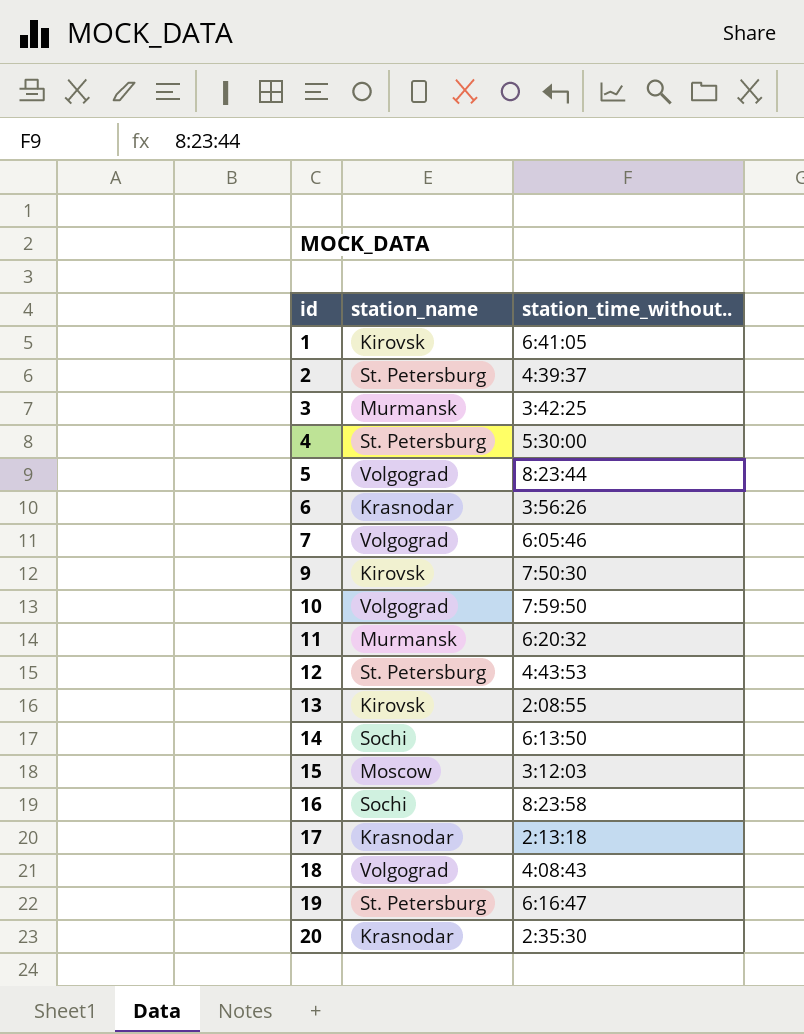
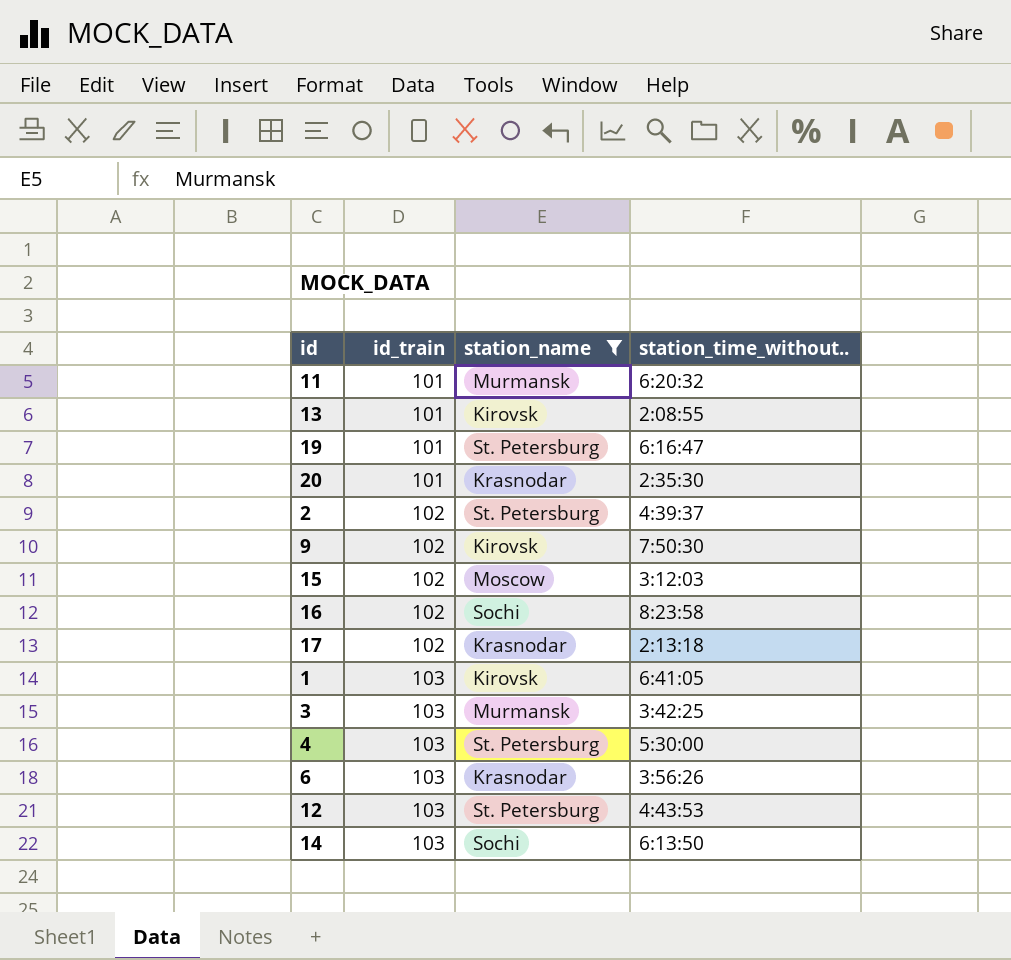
filter: none -> station_name != Volgograd
row order: id ascending -> id_train ascending
column id_train | position: none -> 2

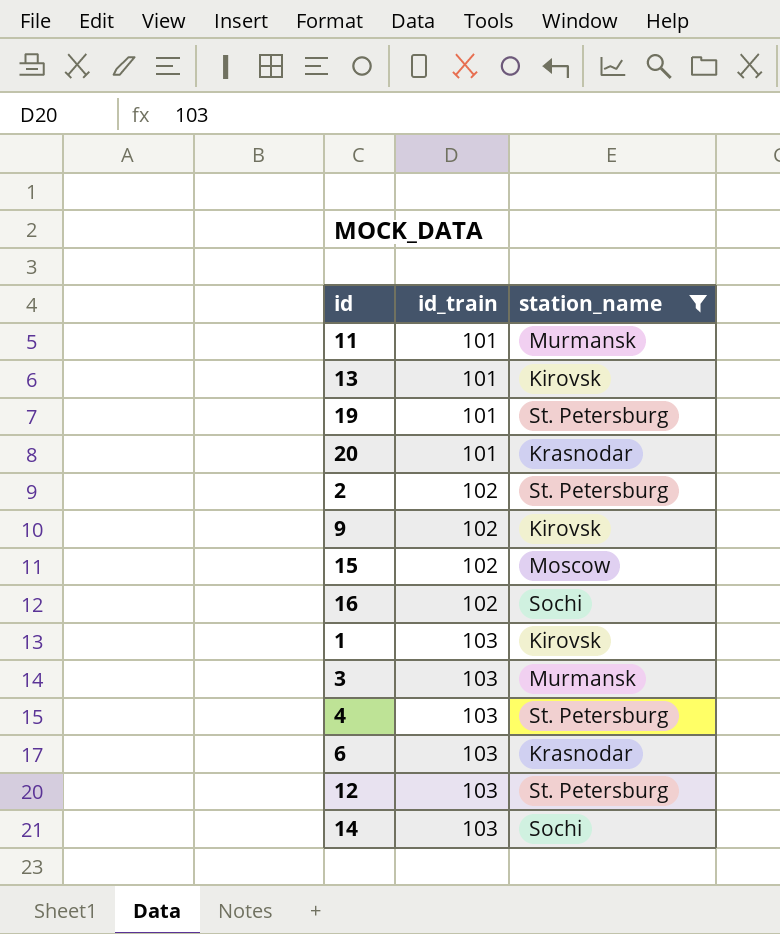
column station_time_without.. | position: 4 -> none
row 17: 102 | Krasnodar | 2:13:18 -> none

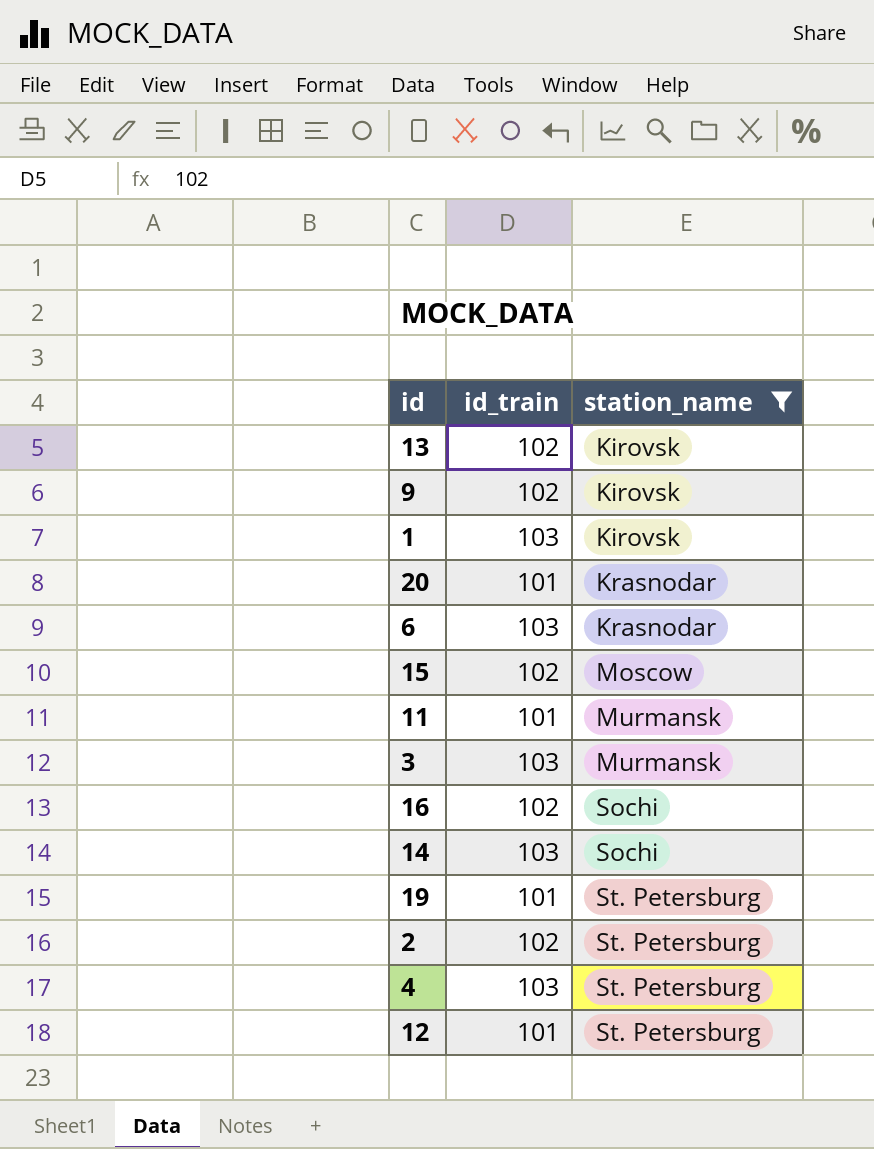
row order: id_train ascending -> station_name ascending
13 | id_train: 101 -> 102
12 | id_train: 103 -> 101

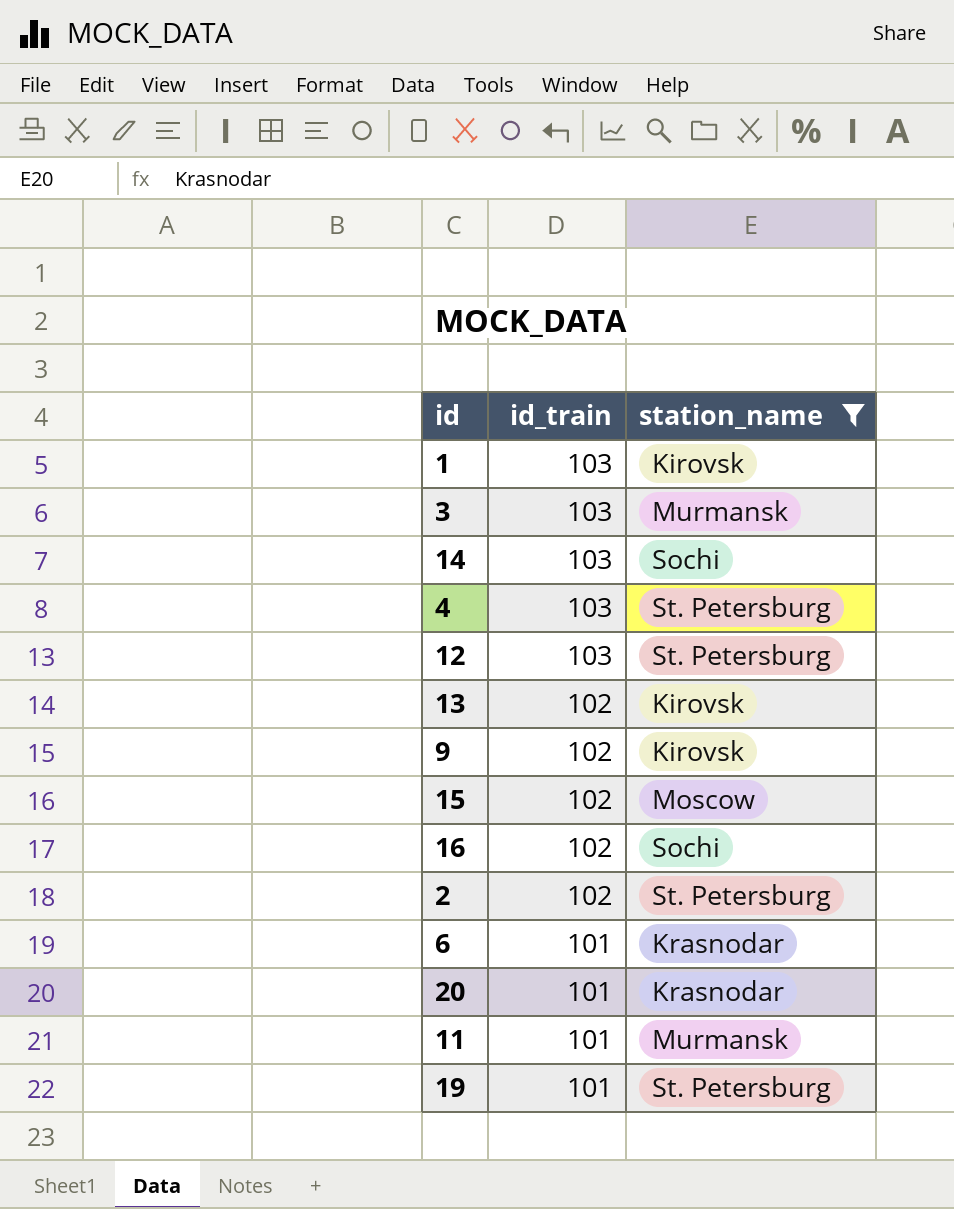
row order: station_name ascending -> id_train descending
12 | id_train: 101 -> 103
6 | id_train: 103 -> 101

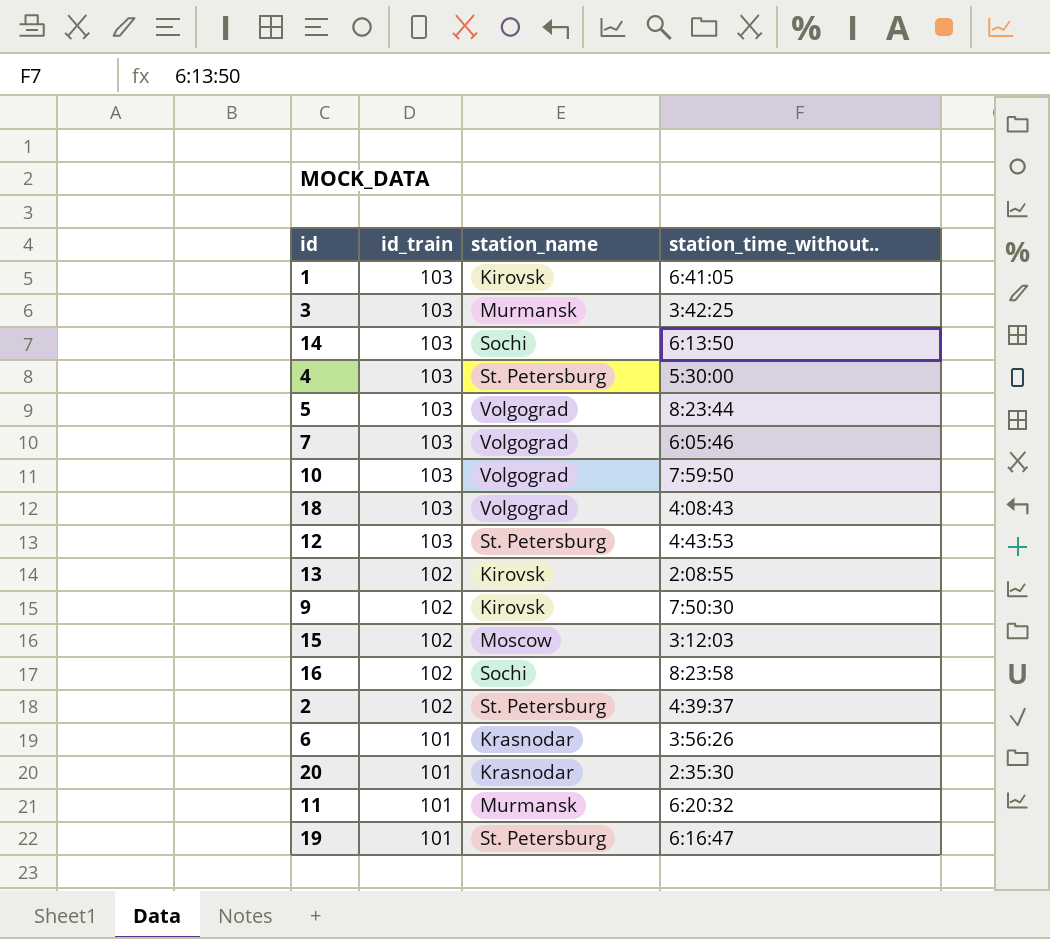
filter: station_name != Volgograd -> none
column station_time_without.. | position: none -> 4

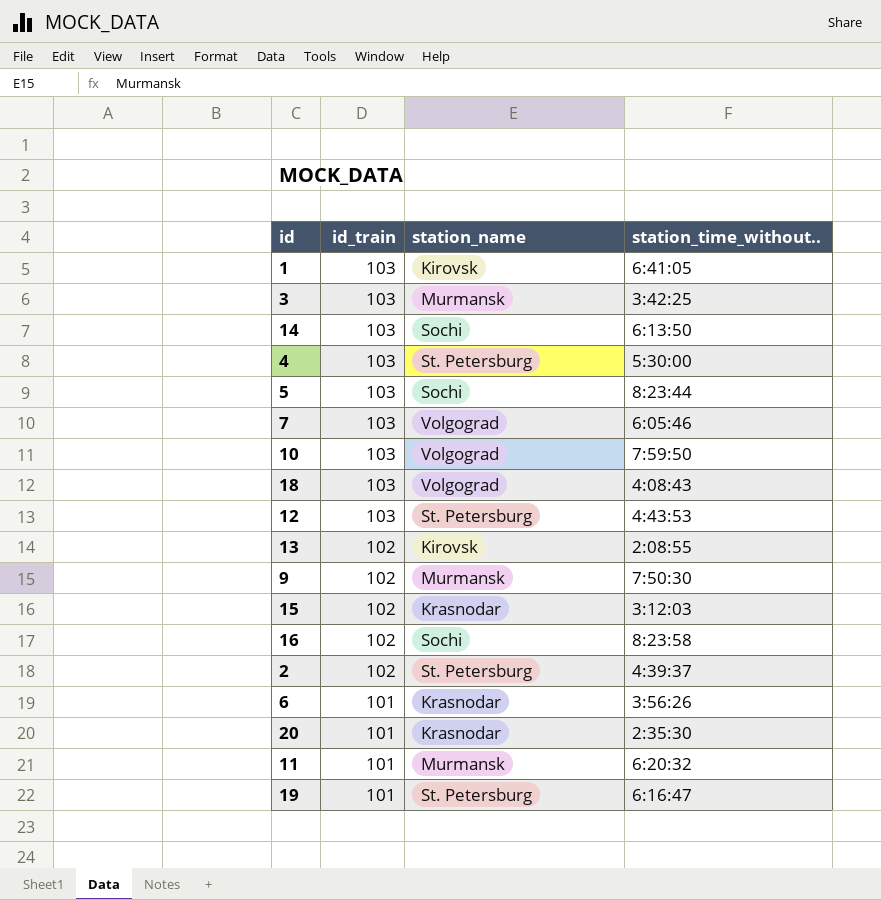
5 | station_name: Volgograd -> Sochi
9 | station_name: Kirovsk -> Murmansk
15 | station_name: Moscow -> Krasnodar

